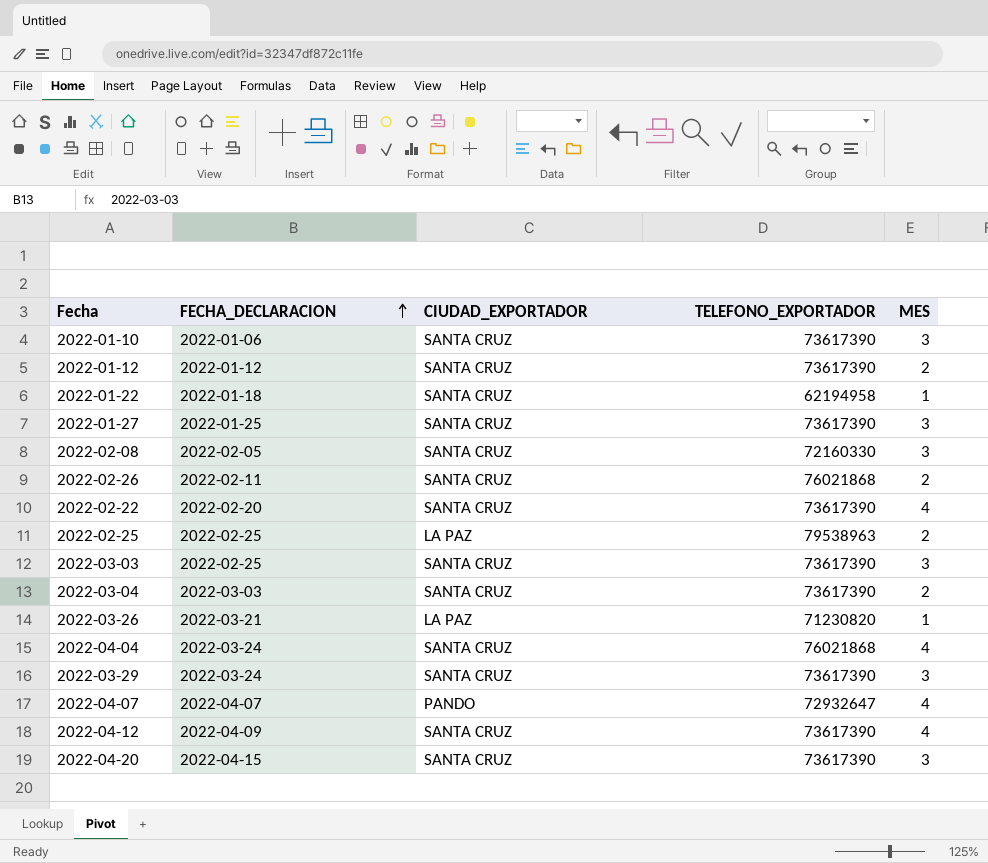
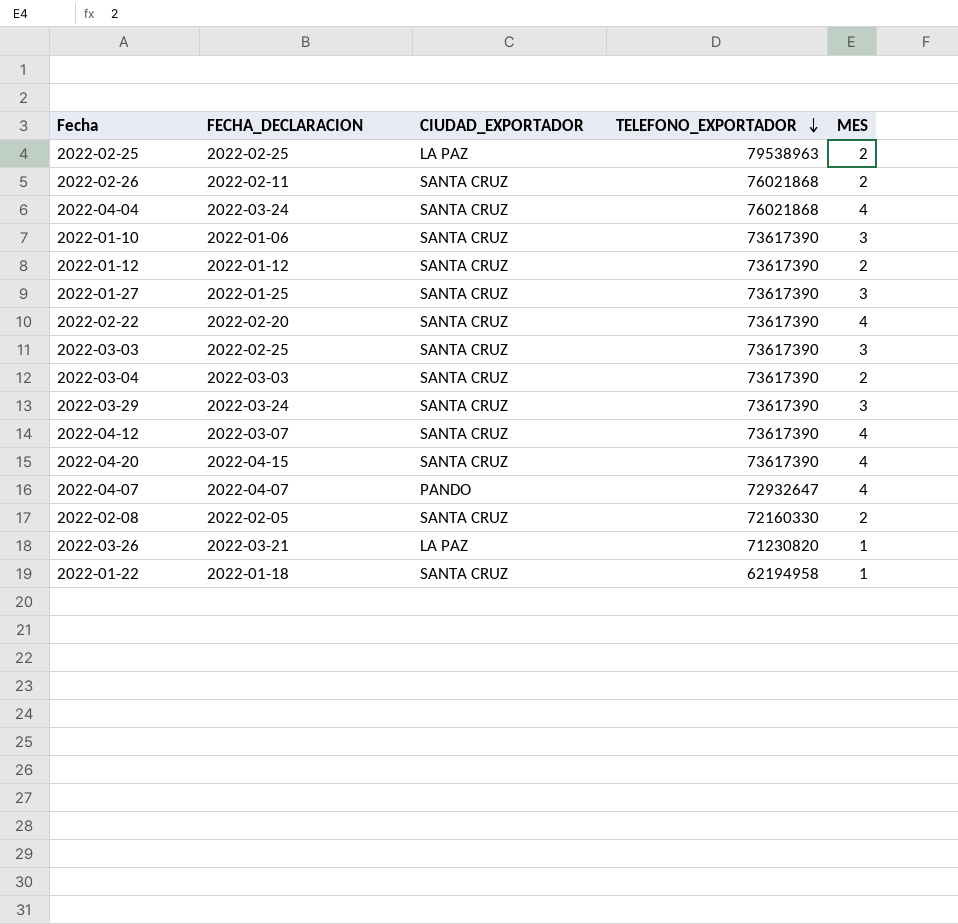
row order: FECHA_DECLARACION ascending -> TELEFONO_EXPORTADOR descending
2022-04-12 | FECHA_DECLARACION: 2022-04-09 -> 2022-03-07
2022-04-20 | MES: 3 -> 4
2022-02-08 | MES: 3 -> 2

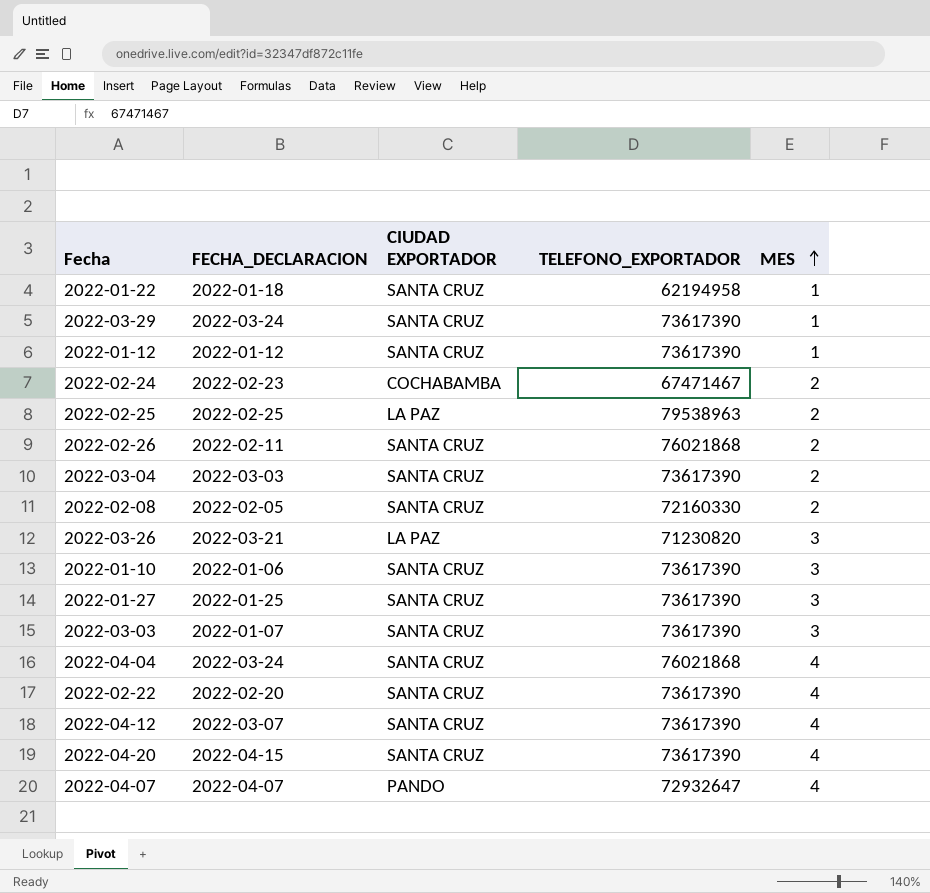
row order: TELEFONO_EXPORTADOR descending -> MES ascending
column name: CIUDAD_EXPORTADOR -> CIUDAD EXPORTADOR
2022-03-29 | MES: 3 -> 1
2022-01-12 | MES: 2 -> 1
row 2022-02-24: none -> 2022-02-23 | COCHABAMBA | 67471467 | 2
2022-03-26 | MES: 1 -> 3
2022-03-03 | FECHA_DECLARACION: 2022-02-25 -> 2022-01-07

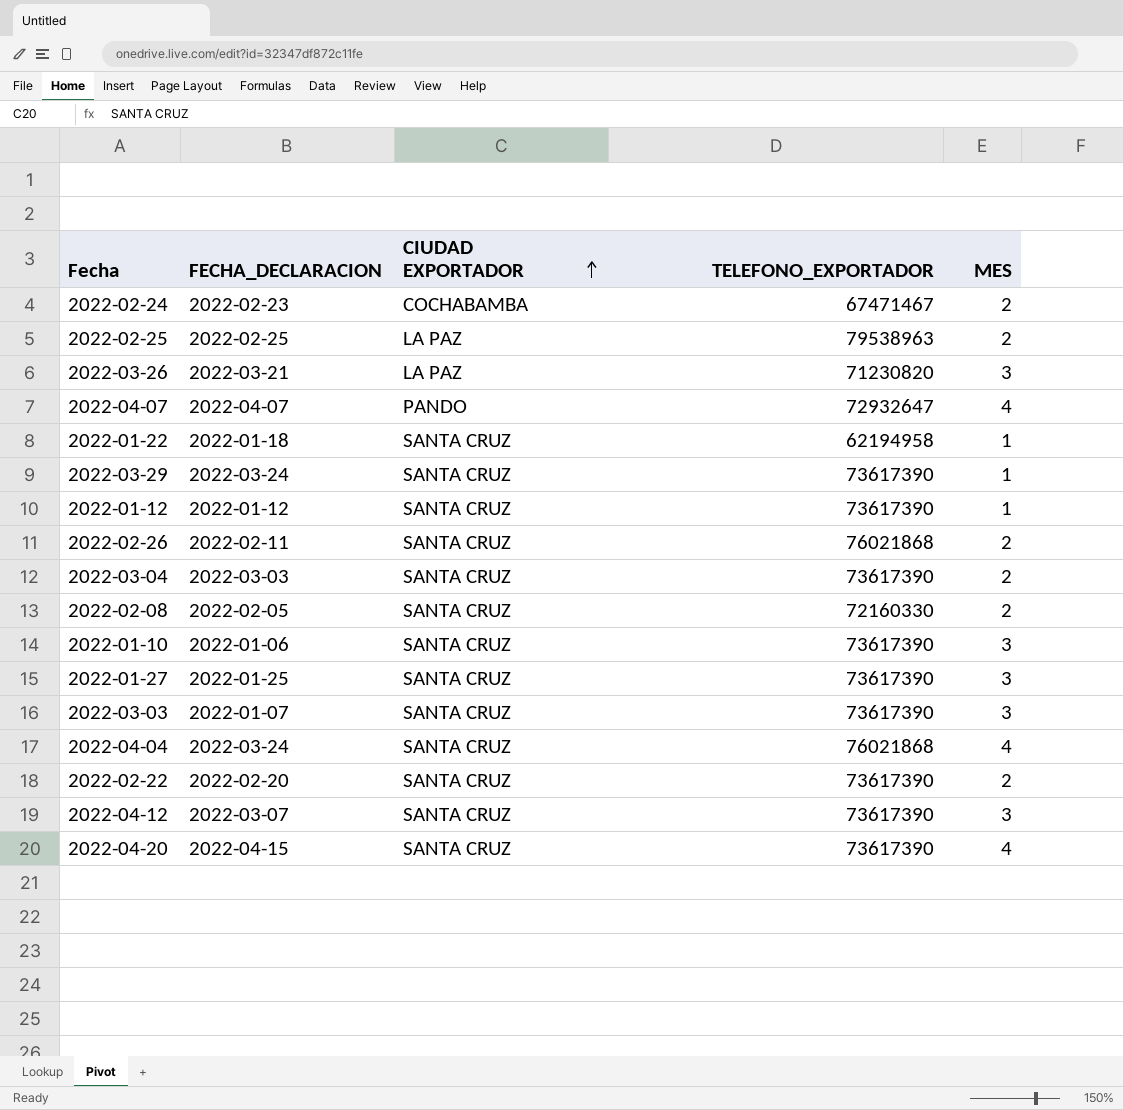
row order: MES ascending -> CIUDAD EXPORTADOR ascending
2022-02-22 | MES: 4 -> 2
2022-04-12 | MES: 4 -> 3

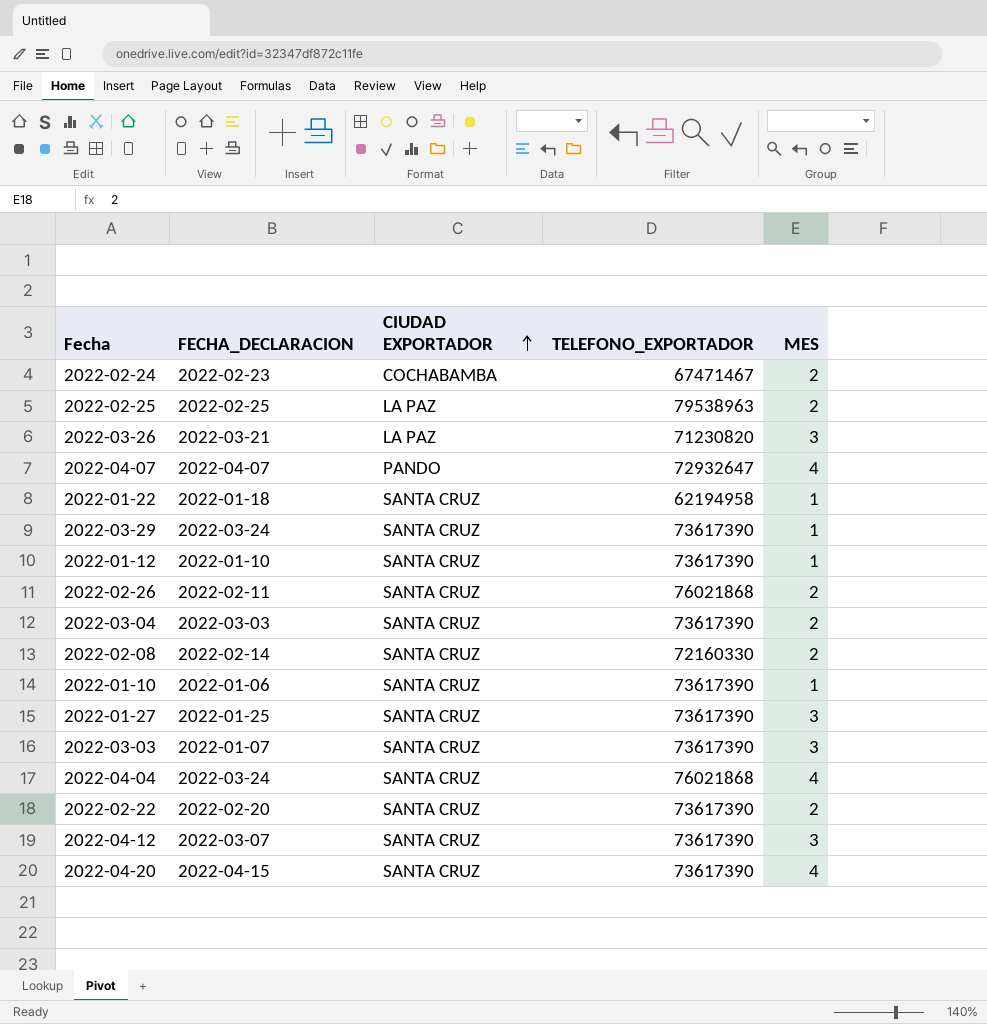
2022-01-12 | FECHA_DECLARACION: 2022-01-12 -> 2022-01-10
2022-02-08 | FECHA_DECLARACION: 2022-02-05 -> 2022-02-14
2022-01-10 | MES: 3 -> 1

